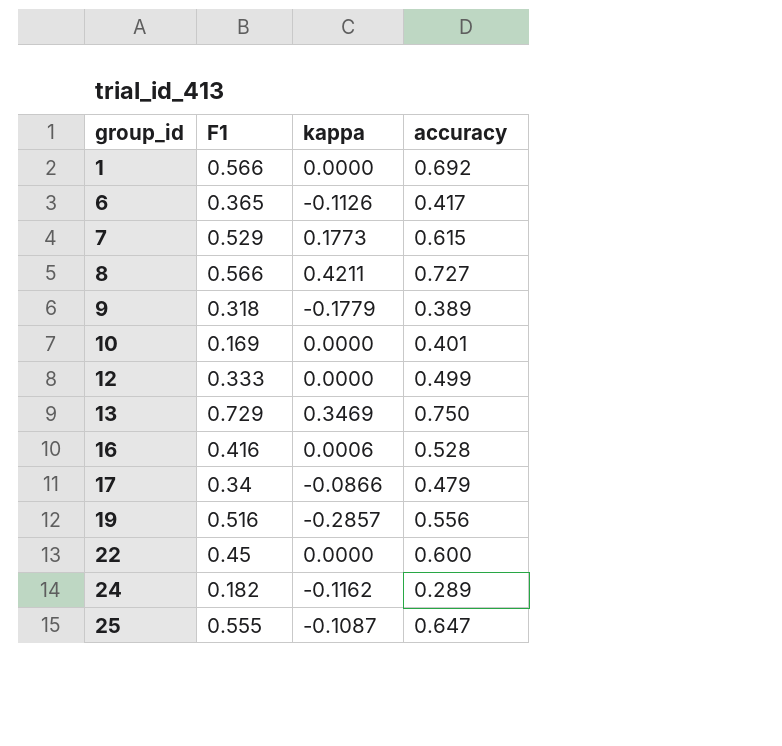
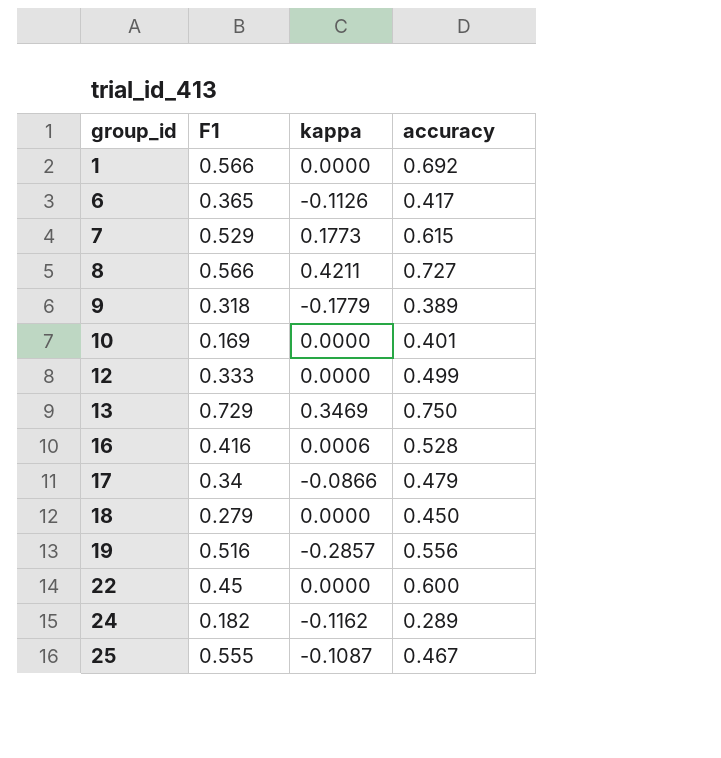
row 18: none -> 0.279 | 0.0000 | 0.450
25 | accuracy: 0.647 -> 0.467

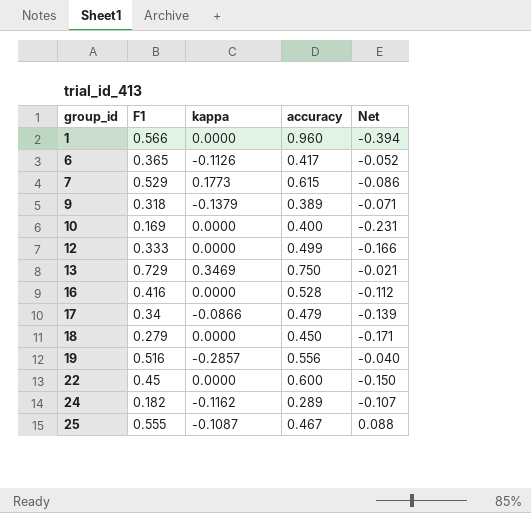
column Net | formula: none -> [F1] - [accuracy]
row 8: 0.566 | 0.4211 | 0.727 -> none
1 | accuracy: 0.692 -> 0.960
9 | kappa: -0.1779 -> -0.1379
10 | accuracy: 0.401 -> 0.400
16 | kappa: 0.0006 -> 0.0000

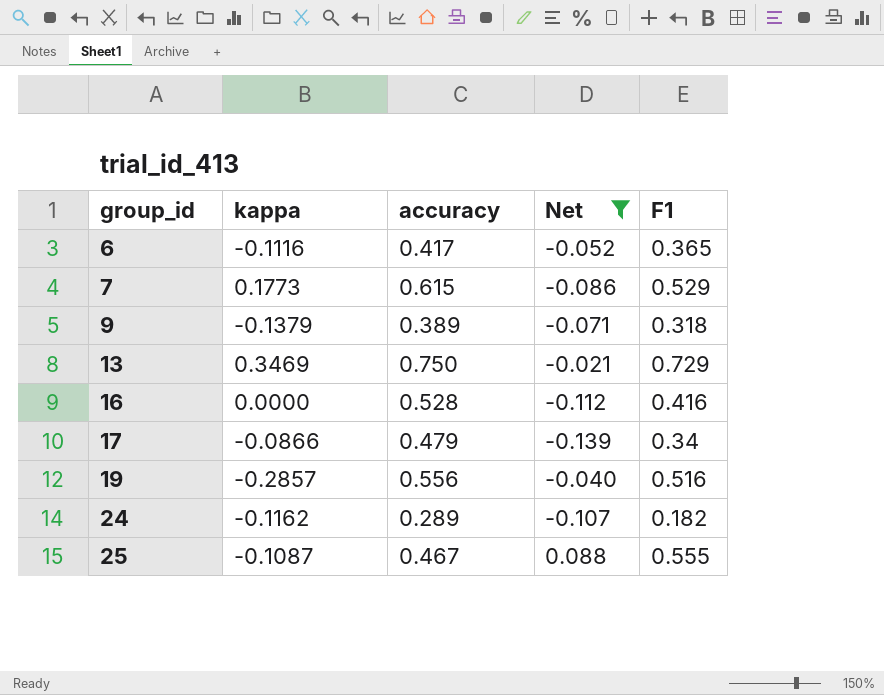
filter: none -> Net >= -0.139
column F1 | position: 2 -> 5
6 | kappa: -0.1126 -> -0.1116

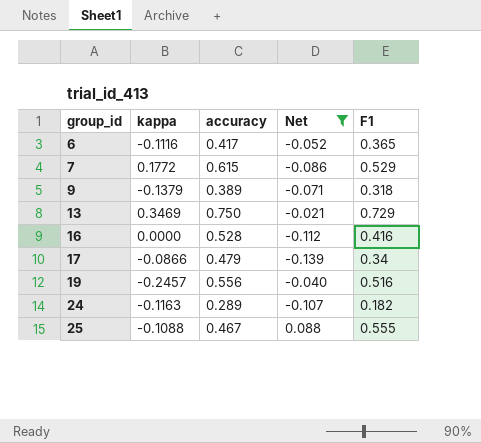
7 | kappa: 0.1773 -> 0.1772
19 | kappa: -0.2857 -> -0.2457
24 | kappa: -0.1162 -> -0.1163
25 | kappa: -0.1087 -> -0.1088

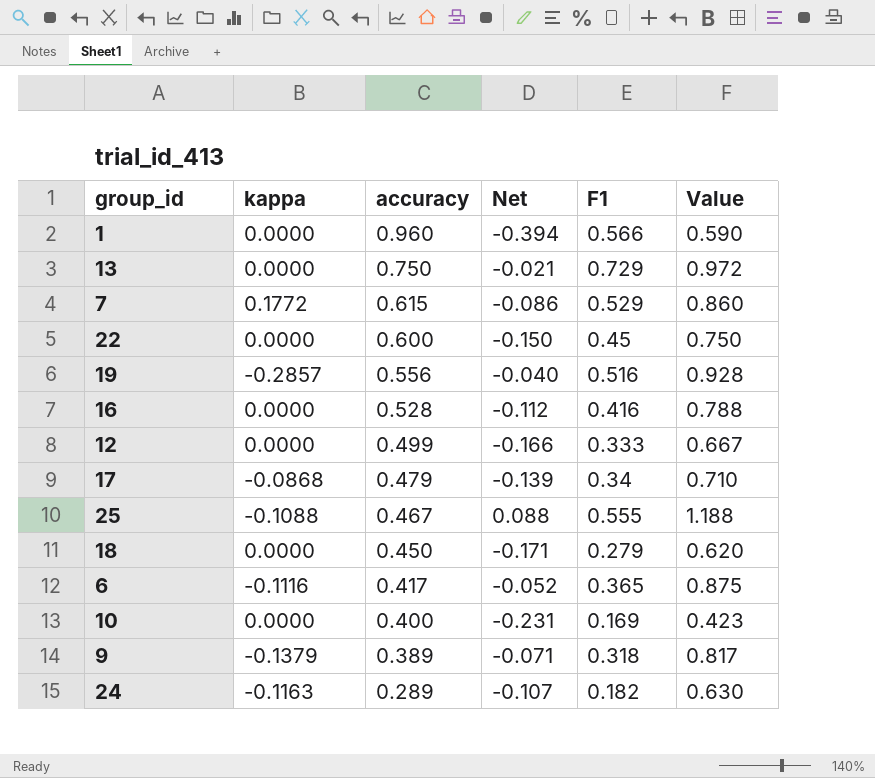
filter: Net >= -0.139 -> none
row order: group_id ascending -> accuracy descending
column Value | formula: none -> [F1] / [accuracy]
13 | kappa: 0.3469 -> 0.0000
19 | kappa: -0.2457 -> -0.2857
17 | kappa: -0.0866 -> -0.0868

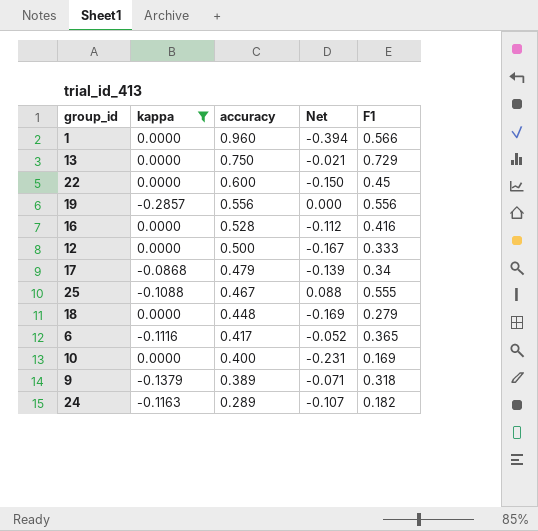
filter: none -> kappa != 0.1772
column Value | formula: [F1] / [accuracy] -> none
19 | Net: -0.040 -> 0.000
19 | F1: 0.516 -> 0.556
12 | accuracy: 0.499 -> 0.500
12 | Net: -0.166 -> -0.167
18 | accuracy: 0.450 -> 0.448
18 | Net: -0.171 -> -0.169

